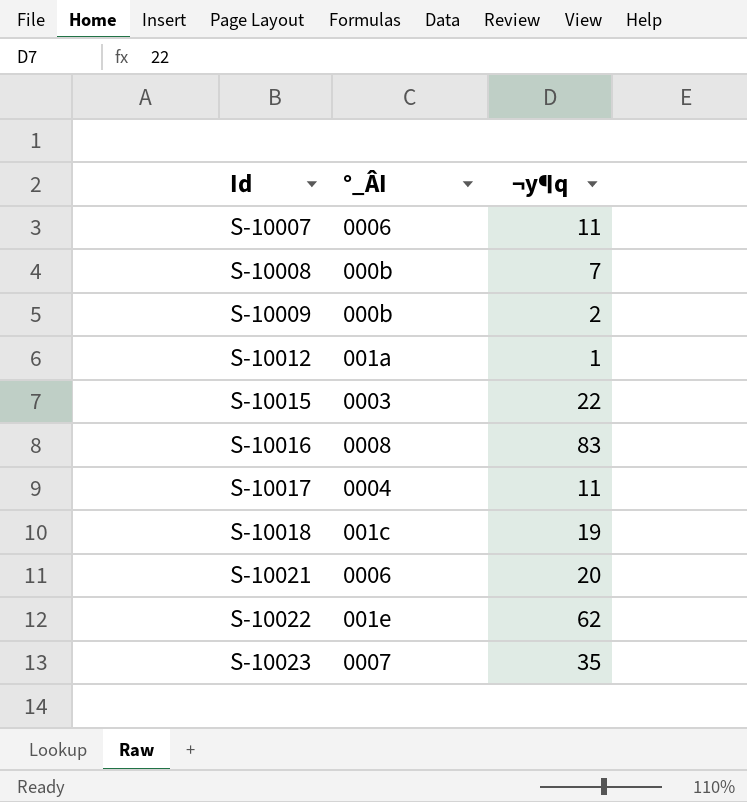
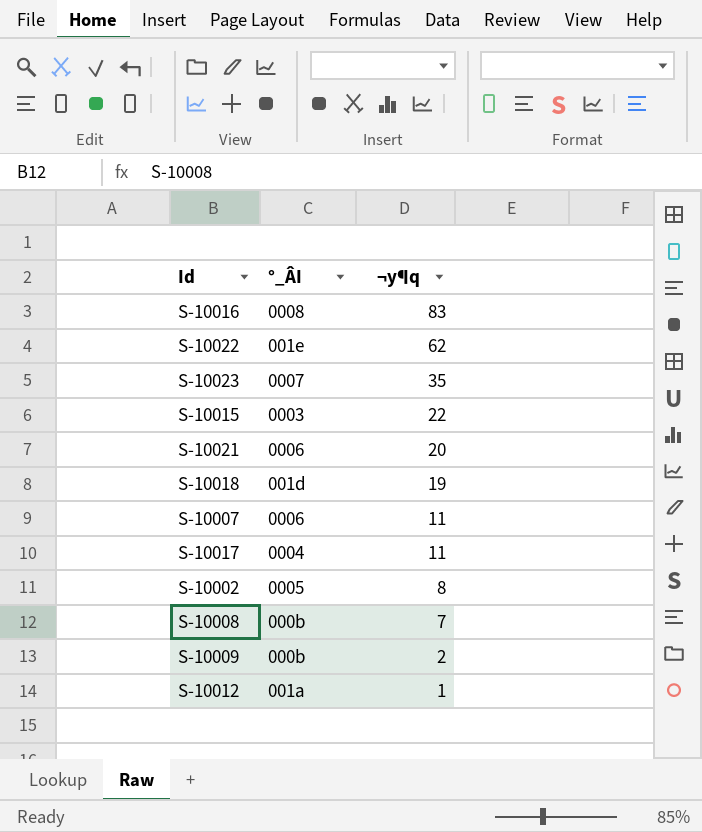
row order: Id ascending -> ¬y¶q descending
S-10018 | °_ÂI: 001c -> 001d
row S-10002: none -> 0005 | 8

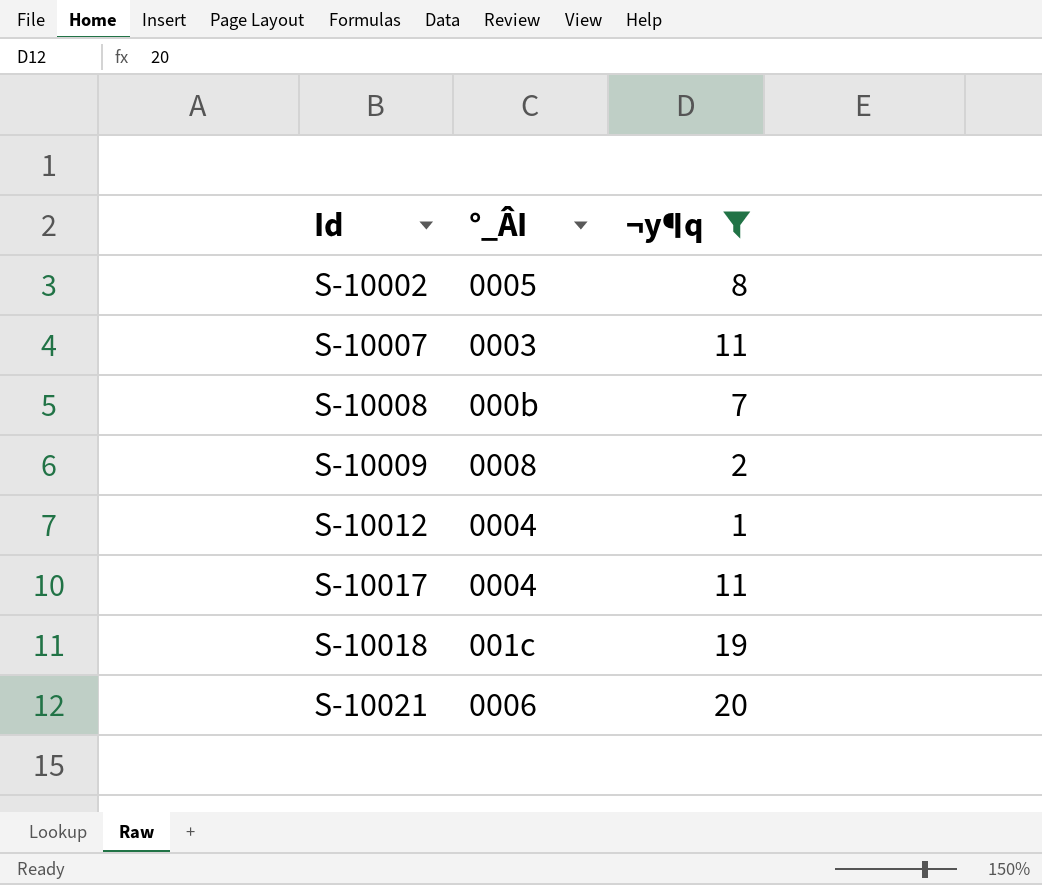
filter: none -> ¬y¶q <= 20
row order: ¬y¶q descending -> Id ascending
S-10007 | °_ÂI: 0006 -> 0003
S-10009 | °_ÂI: 000b -> 0008
S-10012 | °_ÂI: 001a -> 0004
S-10018 | °_ÂI: 001d -> 001c

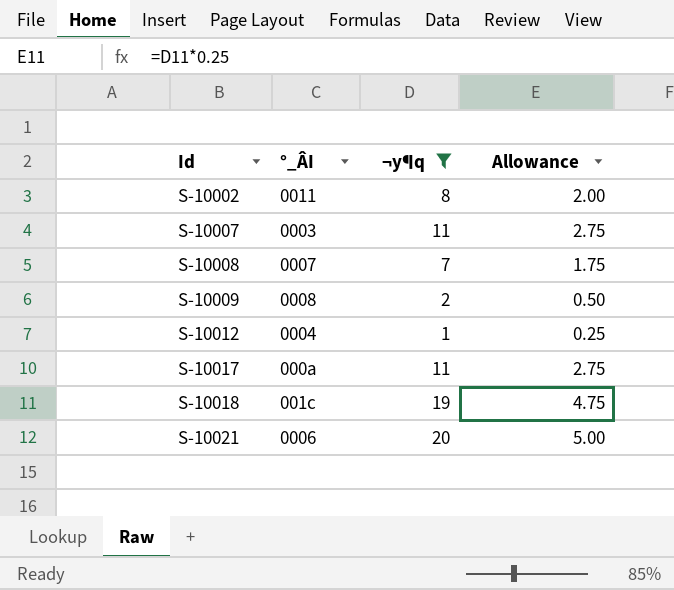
column Allowance | formula: none -> [¬y¶q] * 0.25
S-10002 | °_ÂI: 0005 -> 0011
S-10008 | °_ÂI: 000b -> 0007
S-10017 | °_ÂI: 0004 -> 000a

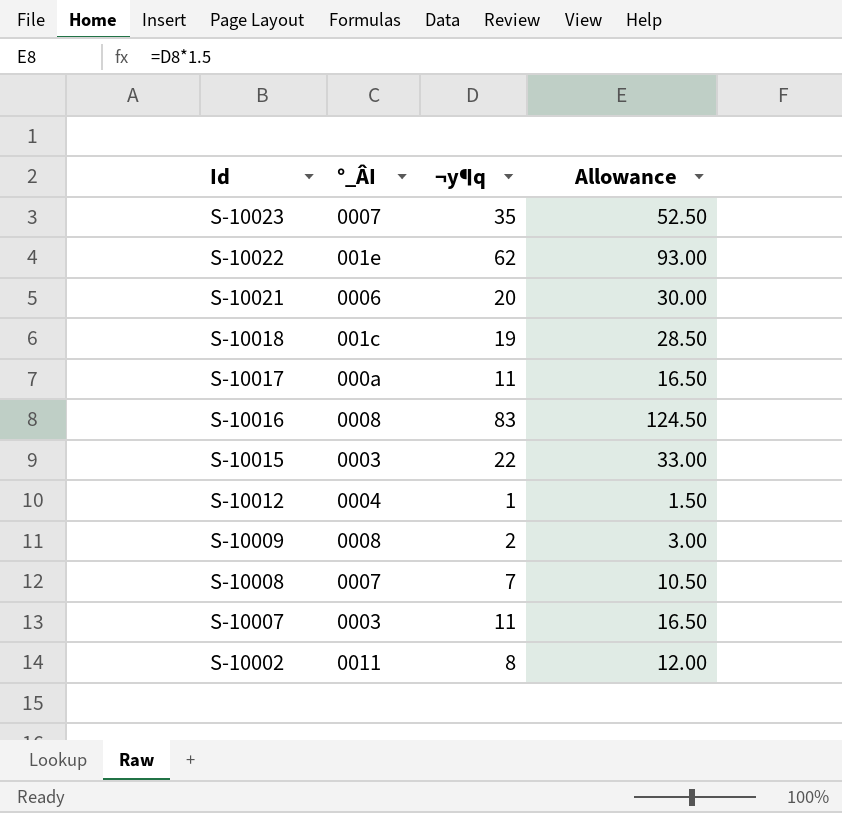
filter: ¬y¶q <= 20 -> none
row order: Id ascending -> Id descending
column Allowance | formula: [¬y¶q] * 0.25 -> [¬y¶q] * 1.5

